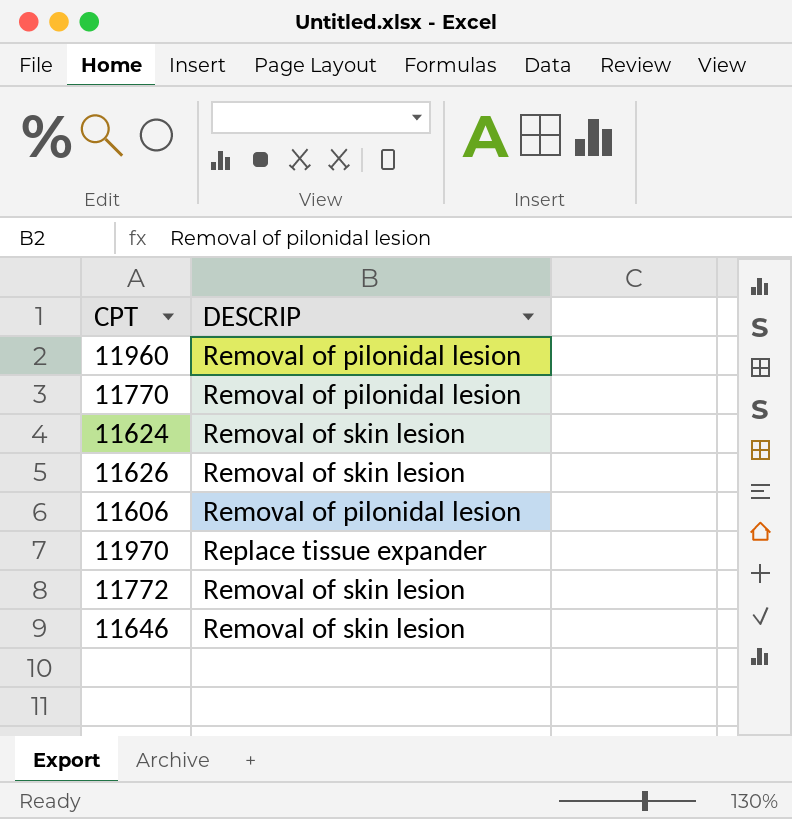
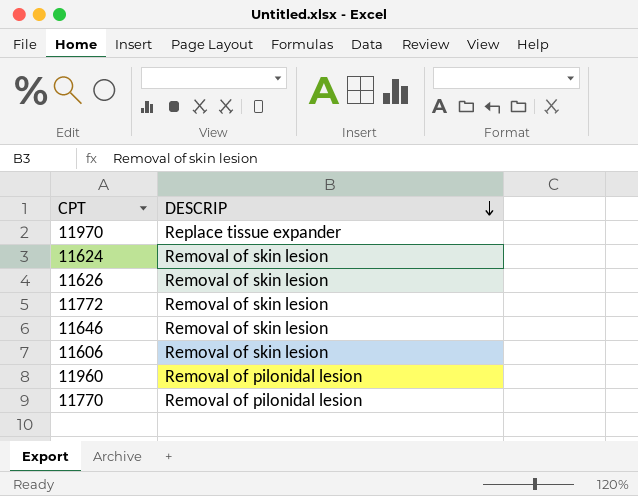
row order: none -> DESCRIP descending
11606 | DESCRIP: Removal of pilonidal lesion -> Removal of skin lesion

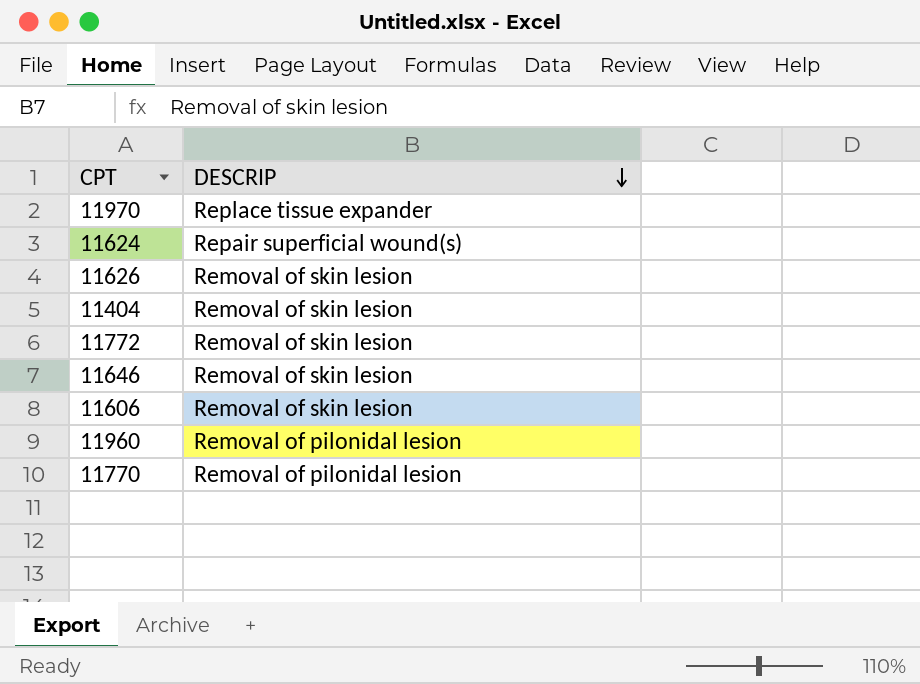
11624 | DESCRIP: Removal of skin lesion -> Repair superficial wound(s)
row 11404: none -> Removal of skin lesion

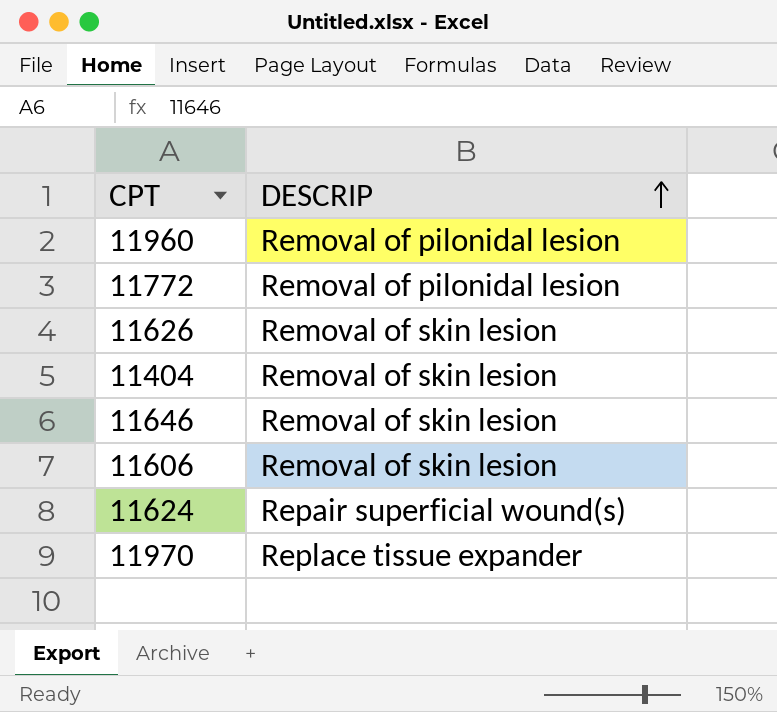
row order: DESCRIP descending -> DESCRIP ascending
row 11770: Removal of pilonidal lesion -> none
11772 | DESCRIP: Removal of skin lesion -> Removal of pilonidal lesion

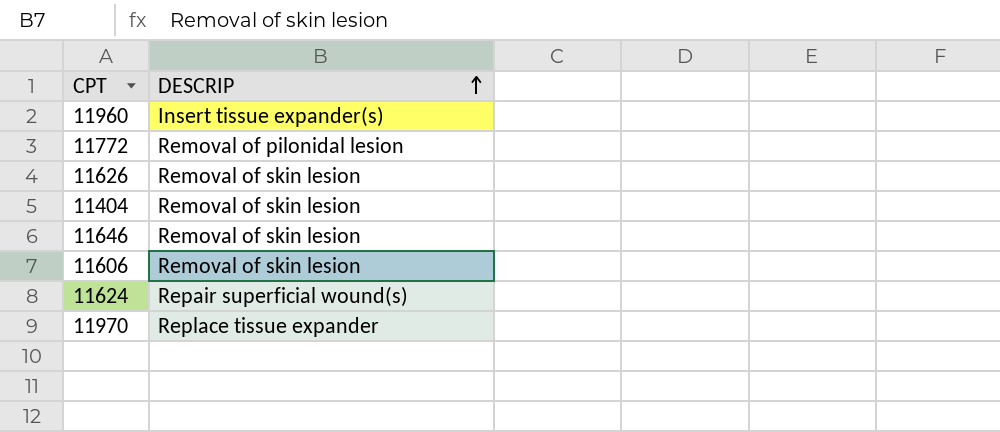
11960 | DESCRIP: Removal of pilonidal lesion -> Insert tissue expander(s)

